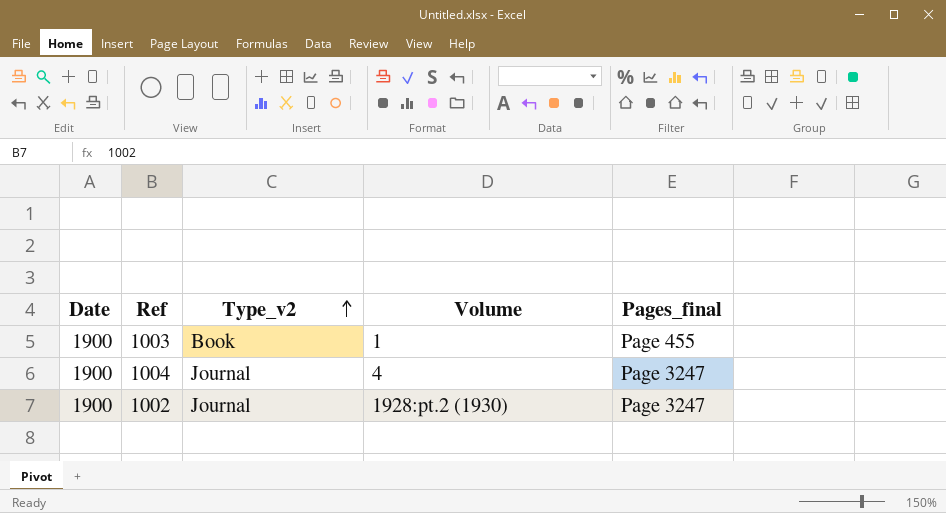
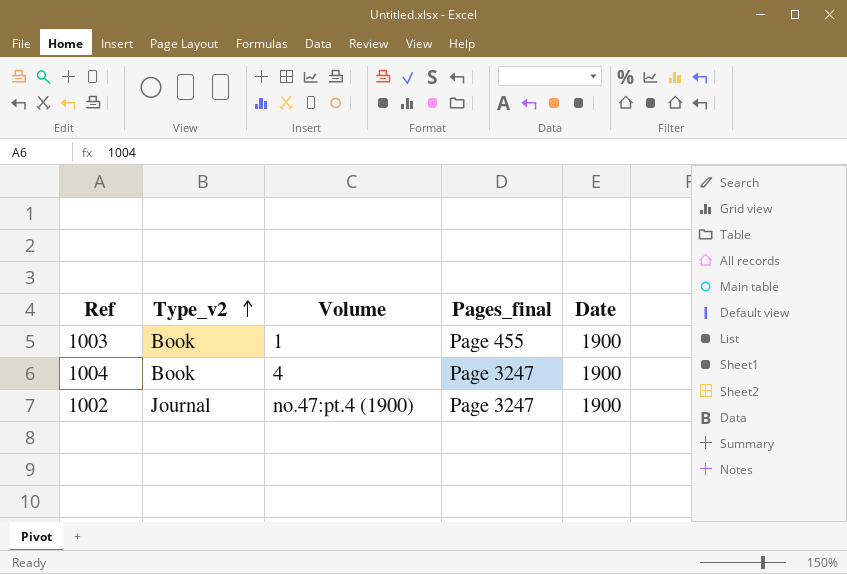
column Date | position: 1 -> 5
1004 | Type_v2: Journal -> Book
1002 | Volume: 1928:pt.2 (1930) -> no.47:pt.4 (1900)

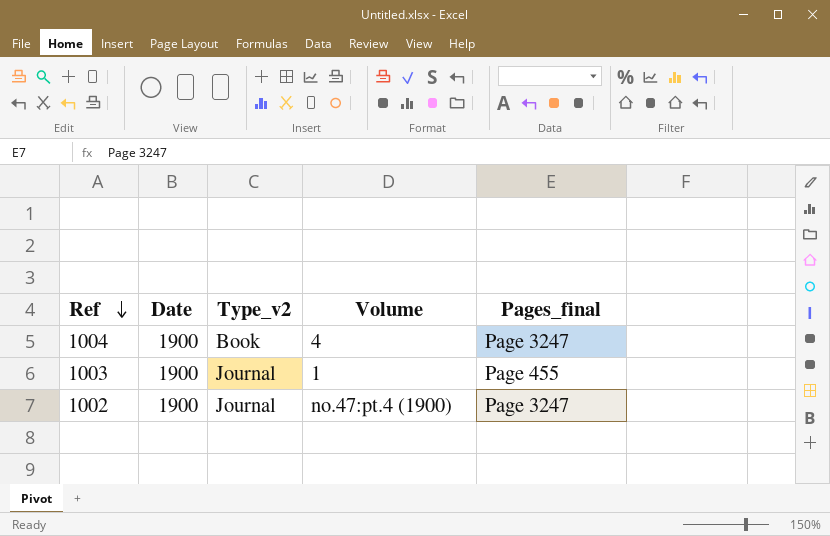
row order: Type_v2 ascending -> Ref descending
column Date | position: 5 -> 2
1003 | Type_v2: Book -> Journal

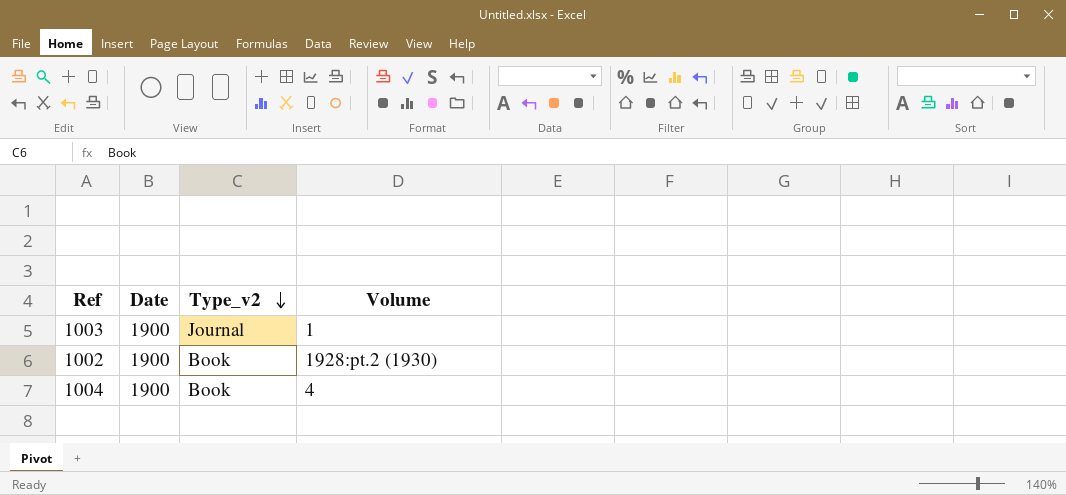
row order: Ref descending -> Type_v2 descending
column Pages_final | position: 5 -> none
1002 | Type_v2: Journal -> Book
1002 | Volume: no.47:pt.4 (1900) -> 1928:pt.2 (1930)

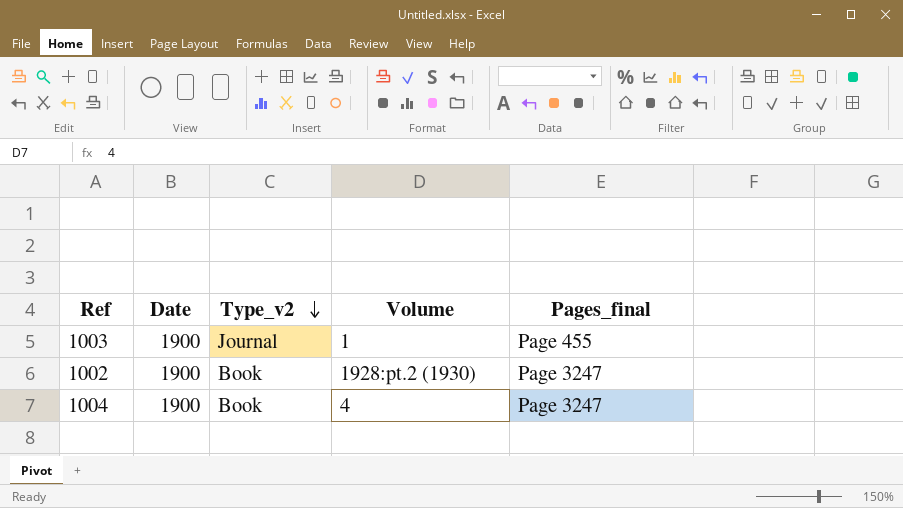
column Pages_final | position: none -> 5

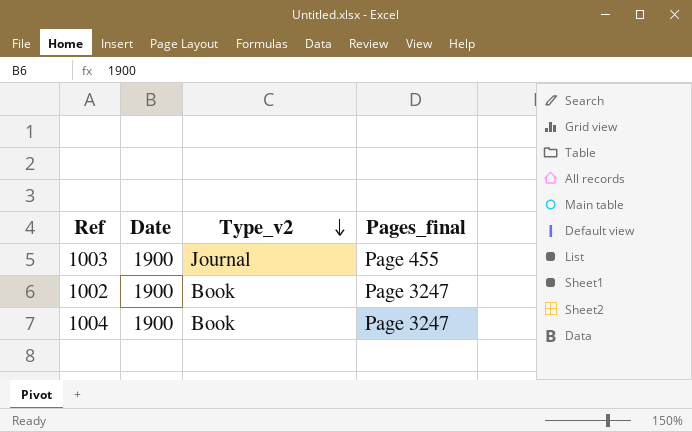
column Volume | position: 4 -> none

